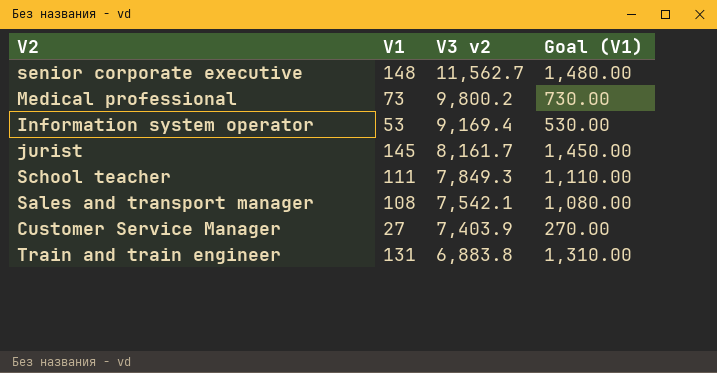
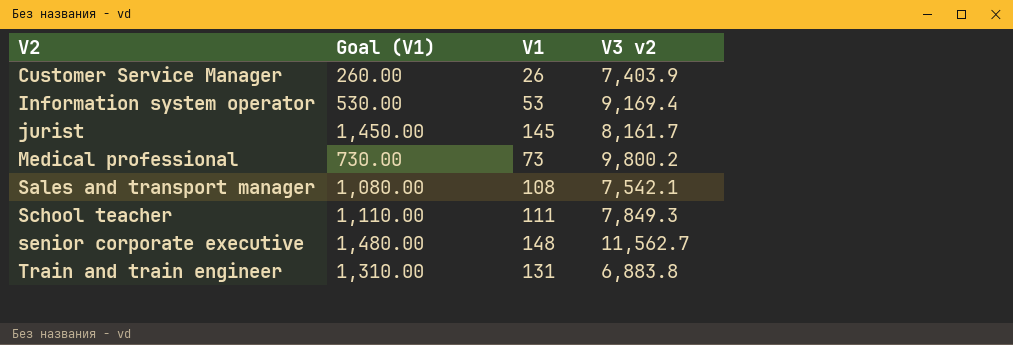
row order: V3 v2 descending -> V2 ascending
column Goal (V1) | position: 4 -> 2
Customer Service Manager | Goal (V1): 270.00 -> 260.00
Customer Service Manager | V1: 27 -> 26

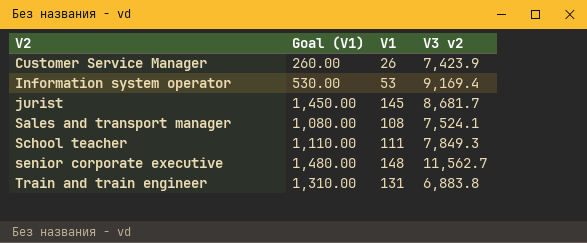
row Medical professional: 730.00 | 73 | 9,800.2 -> none
Customer Service Manager | V3 v2: 7,403.9 -> 7,423.9
jurist | V3 v2: 8,161.7 -> 8,681.7
Sales and transport manager | V3 v2: 7,542.1 -> 7,524.1

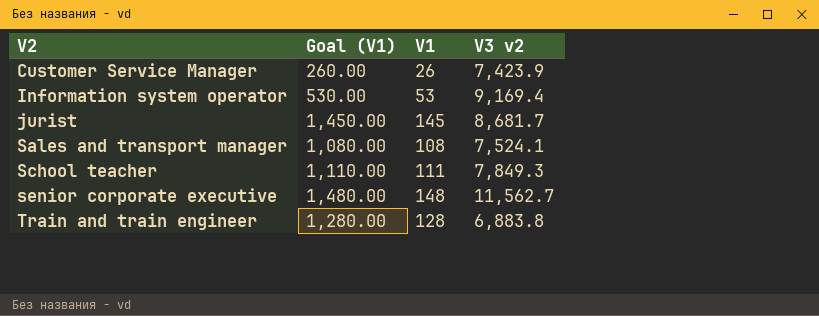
Train and train engineer | Goal (V1): 1,310.00 -> 1,280.00
Train and train engineer | V1: 131 -> 128

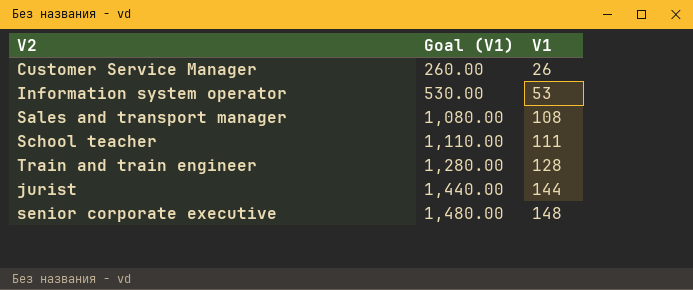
row order: V2 ascending -> Goal (V1) ascending
column V3 v2 | position: 4 -> none
jurist | Goal (V1): 1,450.00 -> 1,440.00
jurist | V1: 145 -> 144

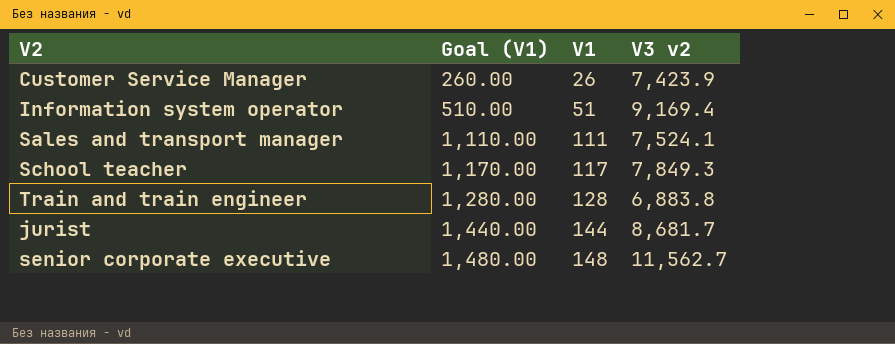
column V3 v2 | position: none -> 4
Information system operator | Goal (V1): 530.00 -> 510.00
Information system operator | V1: 53 -> 51
Sales and transport manager | Goal (V1): 1,080.00 -> 1,110.00
Sales and transport manager | V1: 108 -> 111
School teacher | Goal (V1): 1,110.00 -> 1,170.00
School teacher | V1: 111 -> 117

